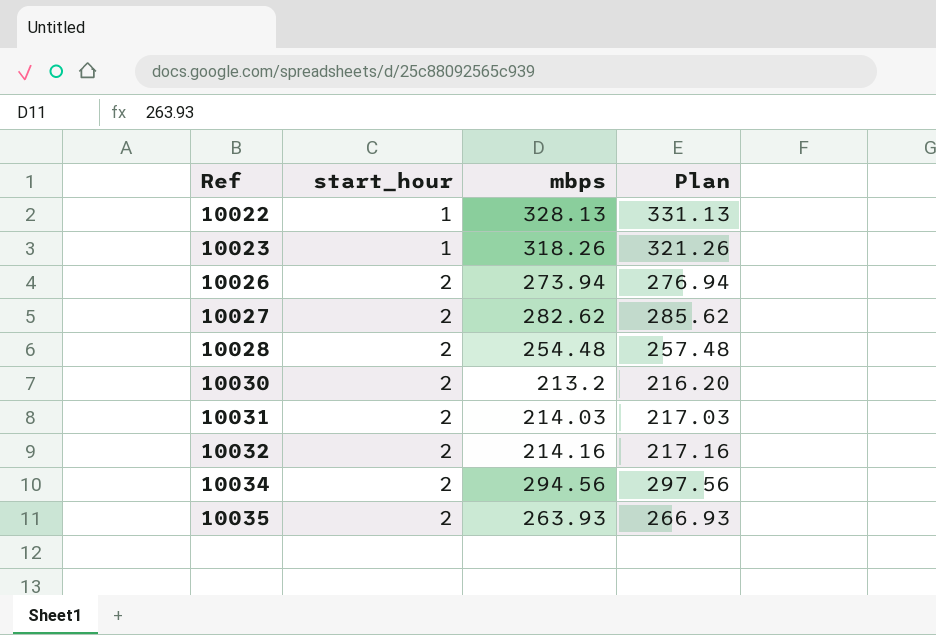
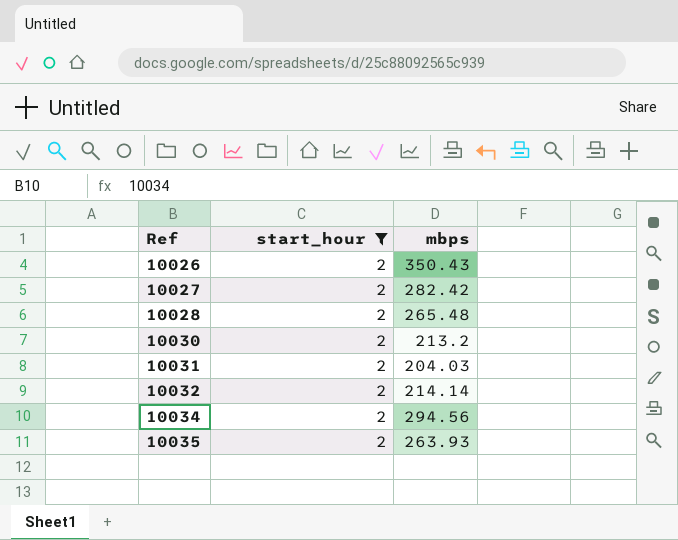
filter: none -> start_hour = 2
column Plan | formula: [mbps] + 3 -> none
10026 | mbps: 273.94 -> 350.43
10027 | mbps: 282.62 -> 282.42
10028 | mbps: 254.48 -> 265.48
10031 | mbps: 214.03 -> 204.03
10032 | mbps: 214.16 -> 214.14

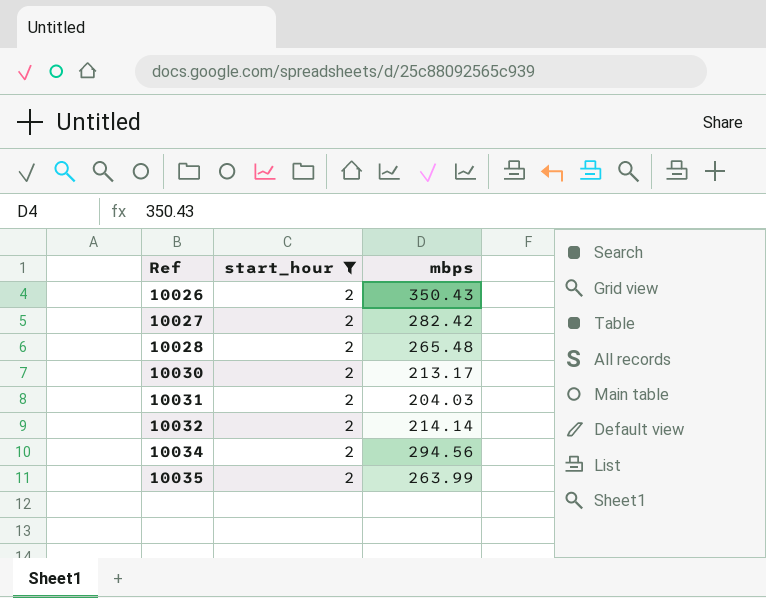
10030 | mbps: 213.2 -> 213.17
10035 | mbps: 263.93 -> 263.99

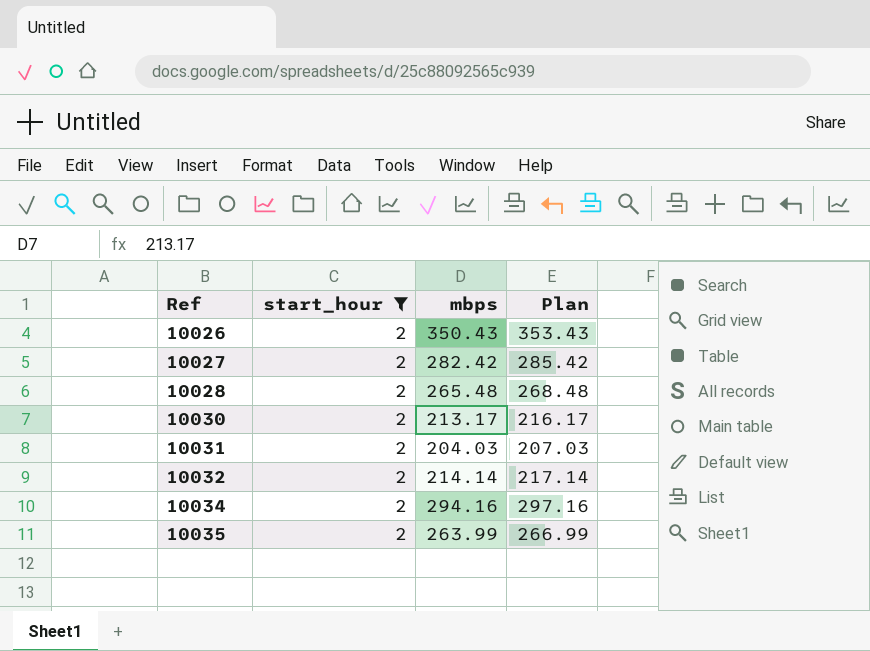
column Plan | formula: none -> [mbps] + 3
10034 | mbps: 294.56 -> 294.16

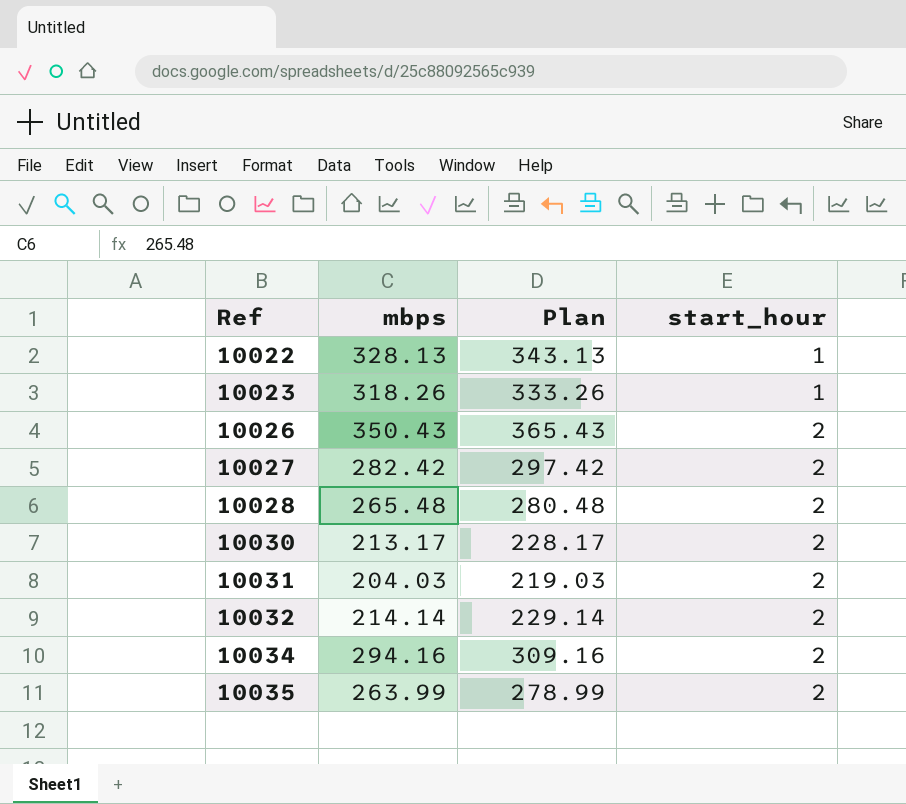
filter: start_hour = 2 -> none
column Plan | formula: [mbps] + 3 -> [mbps] + 15
column start_hour | position: 2 -> 4

